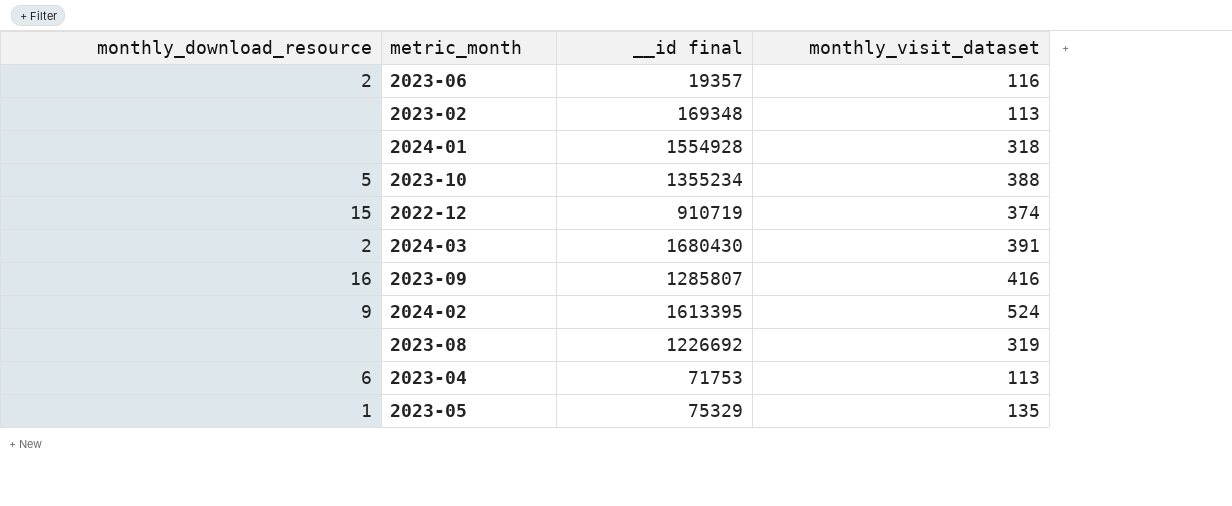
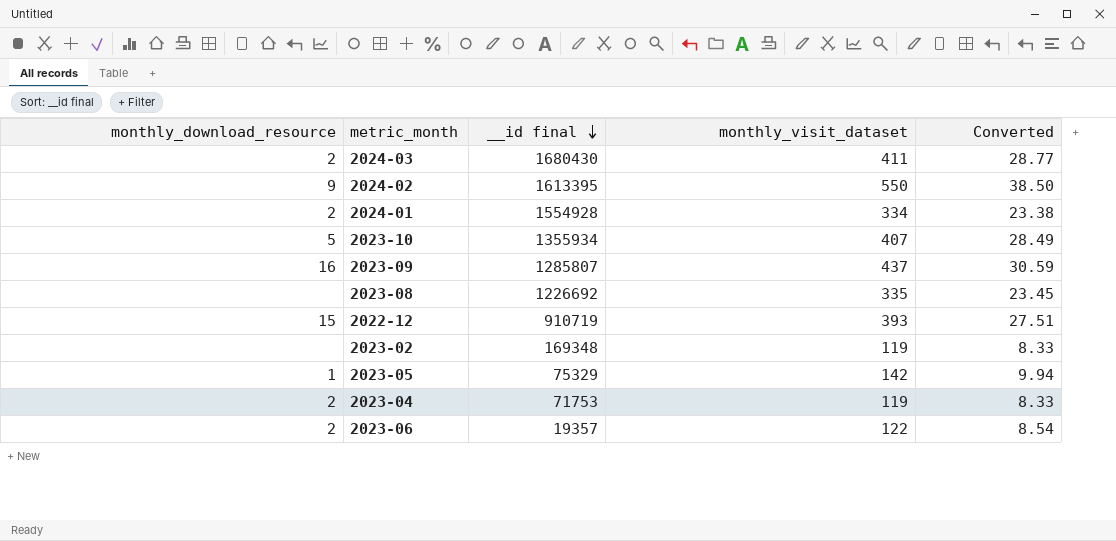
row order: none -> __id final descending
column Converted | formula: none -> [monthly_visit_dataset] * 0.07
2024-03 | monthly_visit_dataset: 391 -> 411
2024-02 | monthly_visit_dataset: 524 -> 550
2024-01 | monthly_download_resource: none -> 2
2024-01 | monthly_visit_dataset: 318 -> 334
2023-10 | __id final: 1355234 -> 1355934
2023-10 | monthly_visit_dataset: 388 -> 407
2023-09 | monthly_visit_dataset: 416 -> 437
2023-08 | monthly_visit_dataset: 319 -> 335
2022-12 | monthly_visit_dataset: 374 -> 393
2023-02 | monthly_visit_dataset: 113 -> 119
2023-05 | monthly_visit_dataset: 135 -> 142
2023-04 | monthly_download_resource: 6 -> 2
2023-04 | monthly_visit_dataset: 113 -> 119
2023-06 | monthly_visit_dataset: 116 -> 122

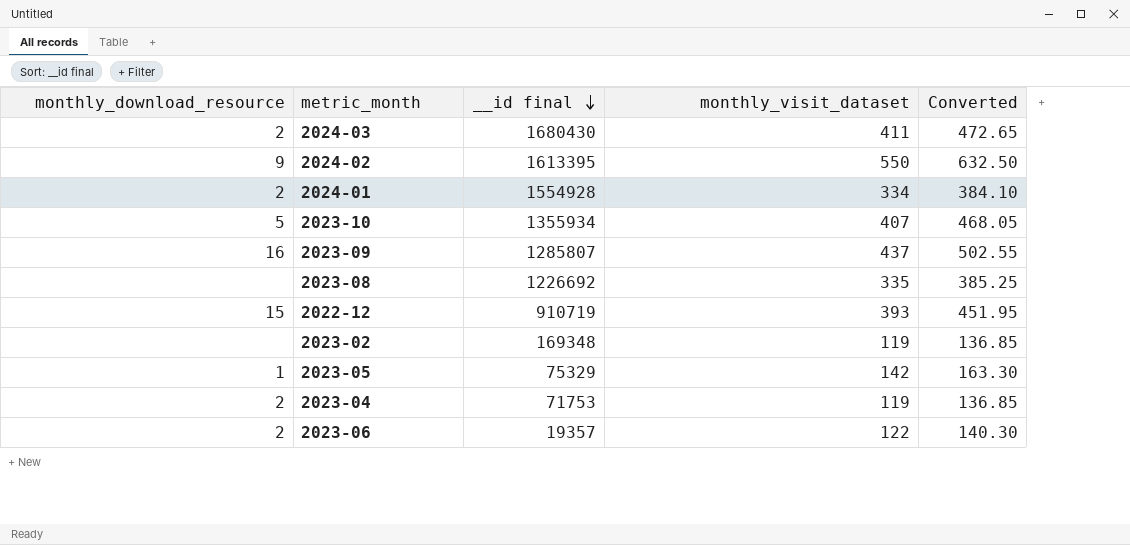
column Converted | formula: [monthly_visit_dataset] * 0.07 -> [monthly_visit_dataset] * 1.15

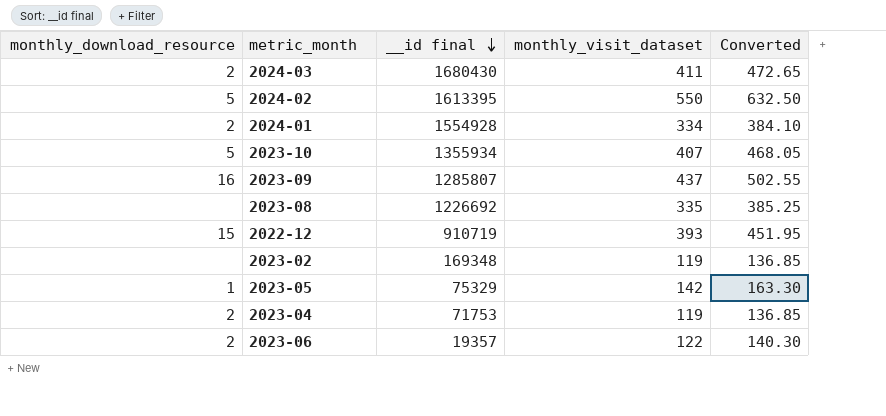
2024-02 | monthly_download_resource: 9 -> 5

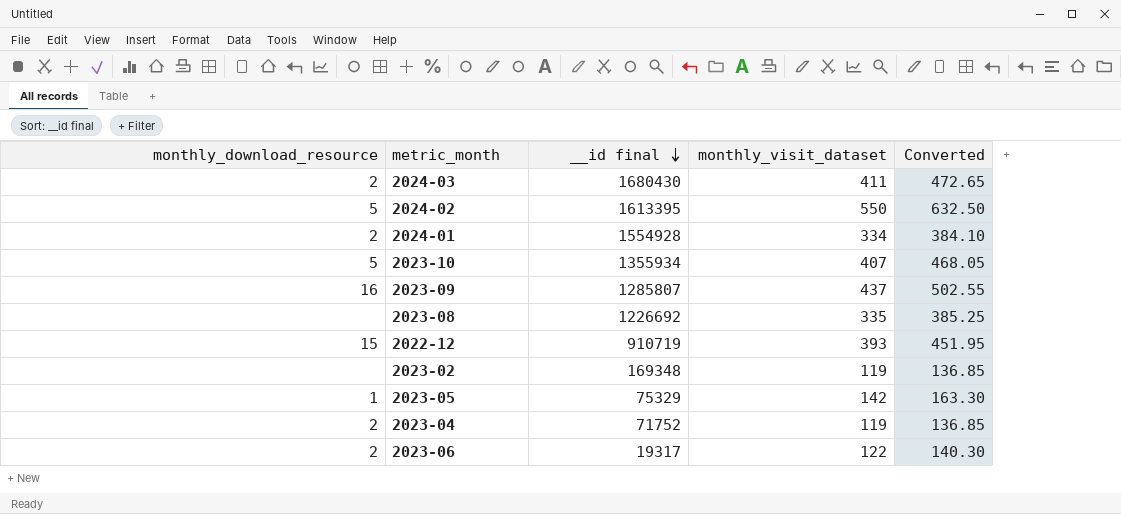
2023-04 | __id final: 71753 -> 71752
2023-06 | __id final: 19357 -> 19317

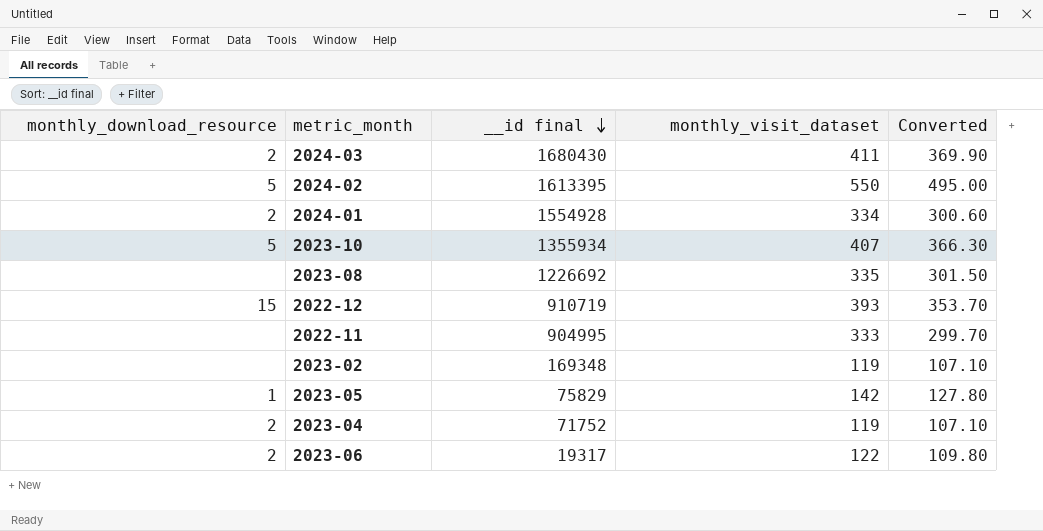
column Converted | formula: [monthly_visit_dataset] * 1.15 -> [monthly_visit_dataset] * 0.9
row 2023-09: 16 | 1285807 | 437 | 502.55 -> none
row 2022-11: none -> none | 904995 | 333 | 299.70
2023-05 | __id final: 75329 -> 75829

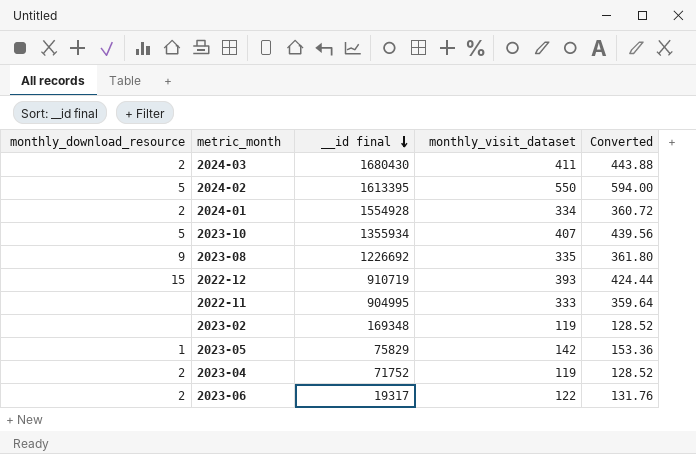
column Converted | formula: [monthly_visit_dataset] * 0.9 -> [monthly_visit_dataset] * 1.08
2023-08 | monthly_download_resource: none -> 9

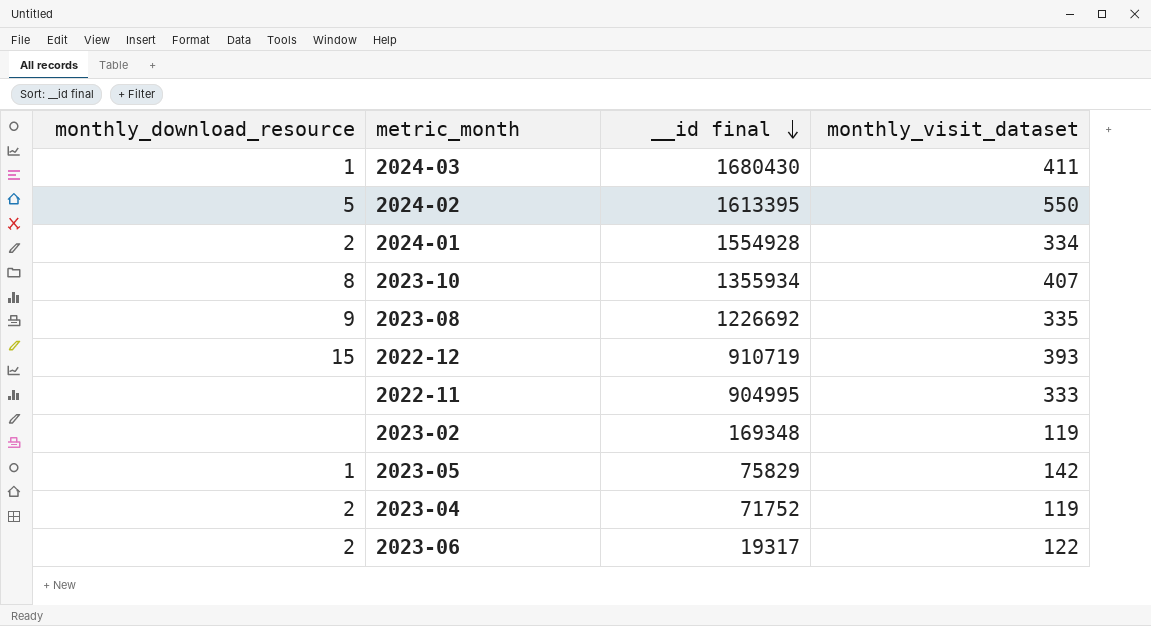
column Converted | formula: [monthly_visit_dataset] * 1.08 -> none
2024-03 | monthly_download_resource: 2 -> 1
2023-10 | monthly_download_resource: 5 -> 8

